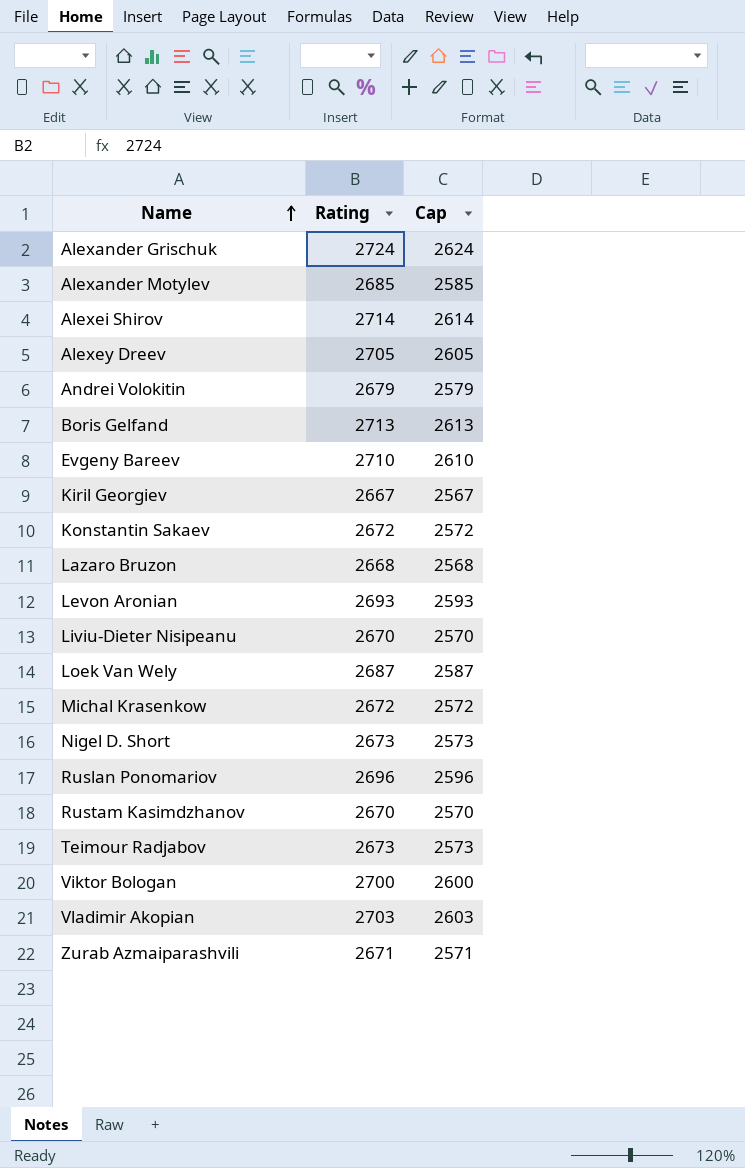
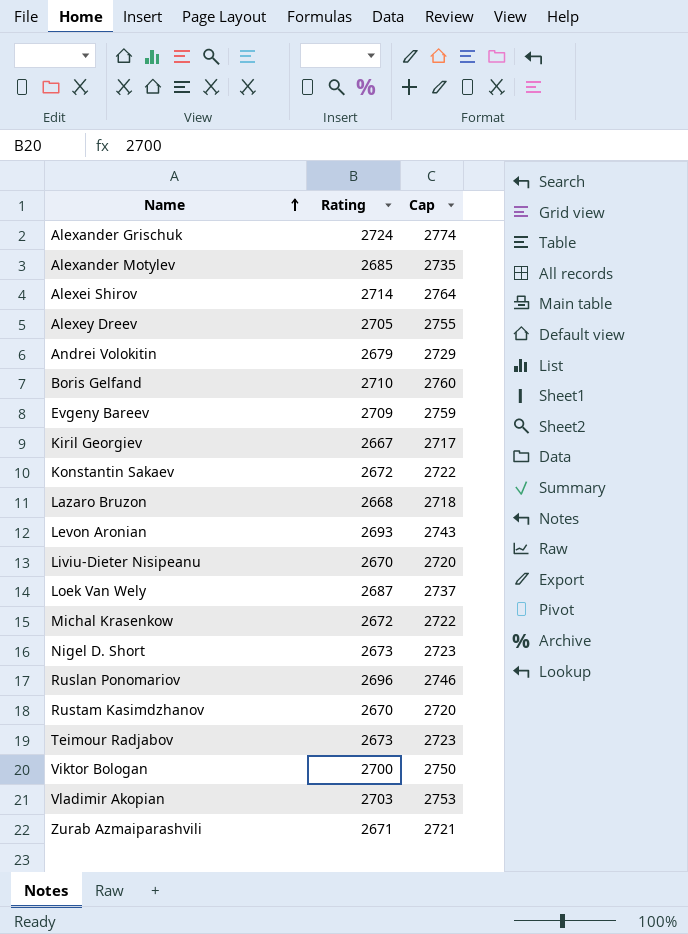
column Cap | formula: [Rating] - 100 -> [Rating] + 50
Boris Gelfand | Rating: 2713 -> 2710
Evgeny Bareev | Rating: 2710 -> 2709

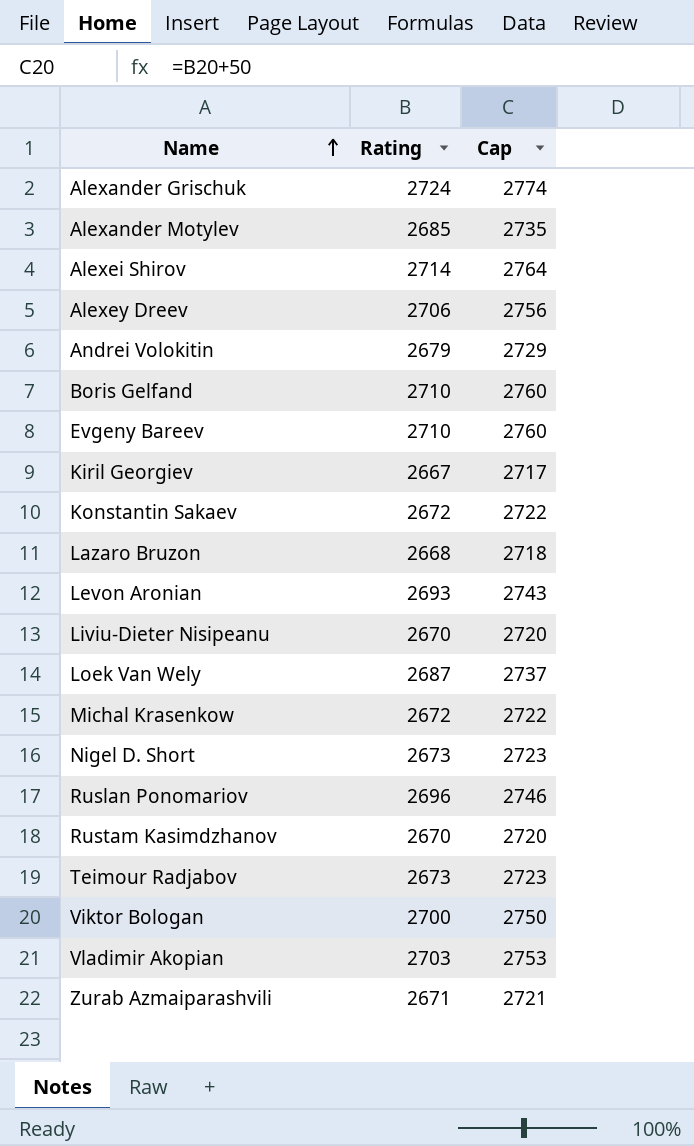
Alexey Dreev | Rating: 2705 -> 2706
Alexey Dreev | Cap: 2755 -> 2756
Evgeny Bareev | Rating: 2709 -> 2710
Evgeny Bareev | Cap: 2759 -> 2760

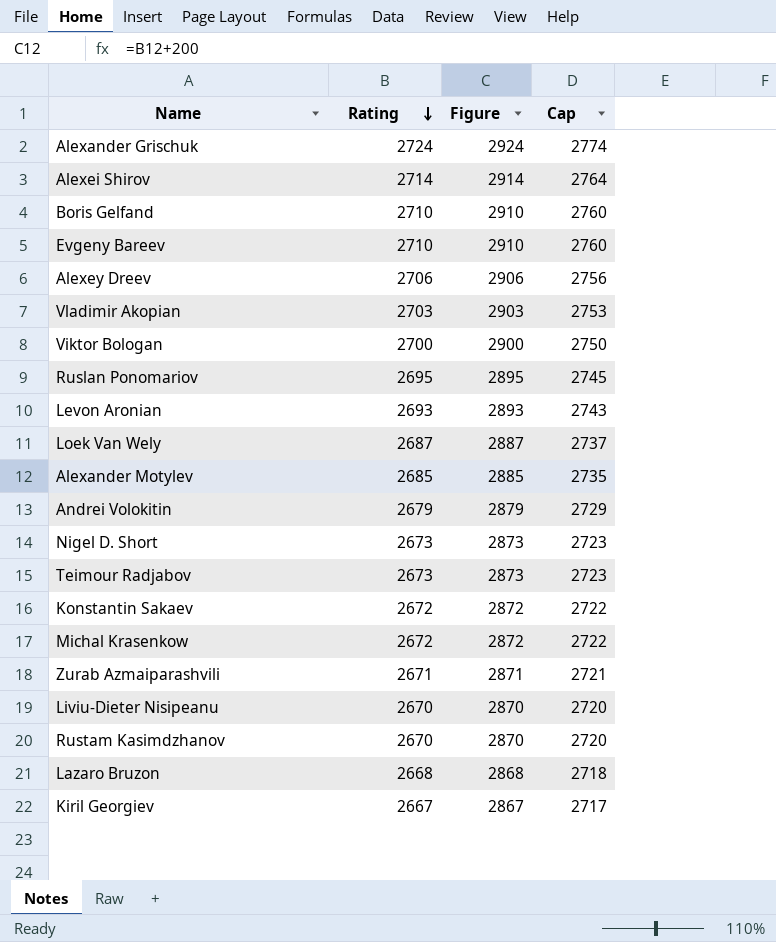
row order: Name ascending -> Rating descending
column Figure | formula: none -> [Rating] + 200
Ruslan Ponomariov | Rating: 2696 -> 2695
Ruslan Ponomariov | Cap: 2746 -> 2745

